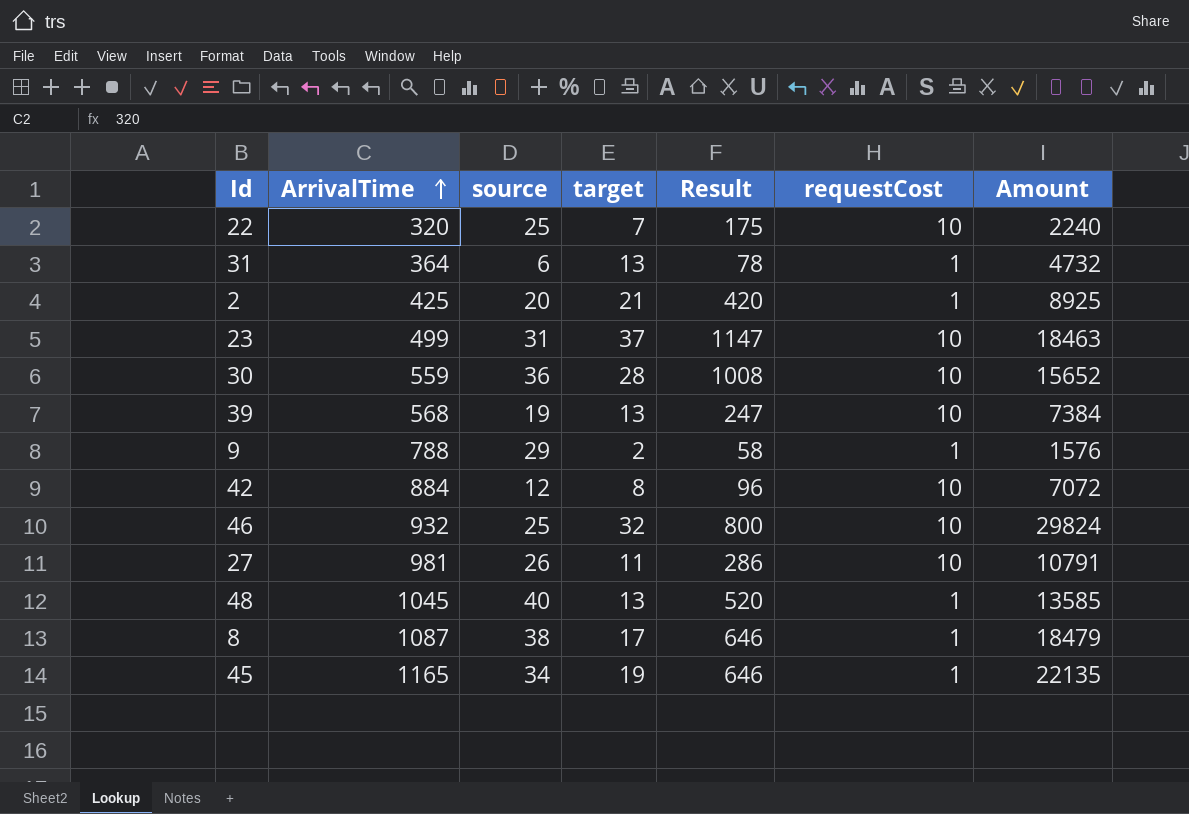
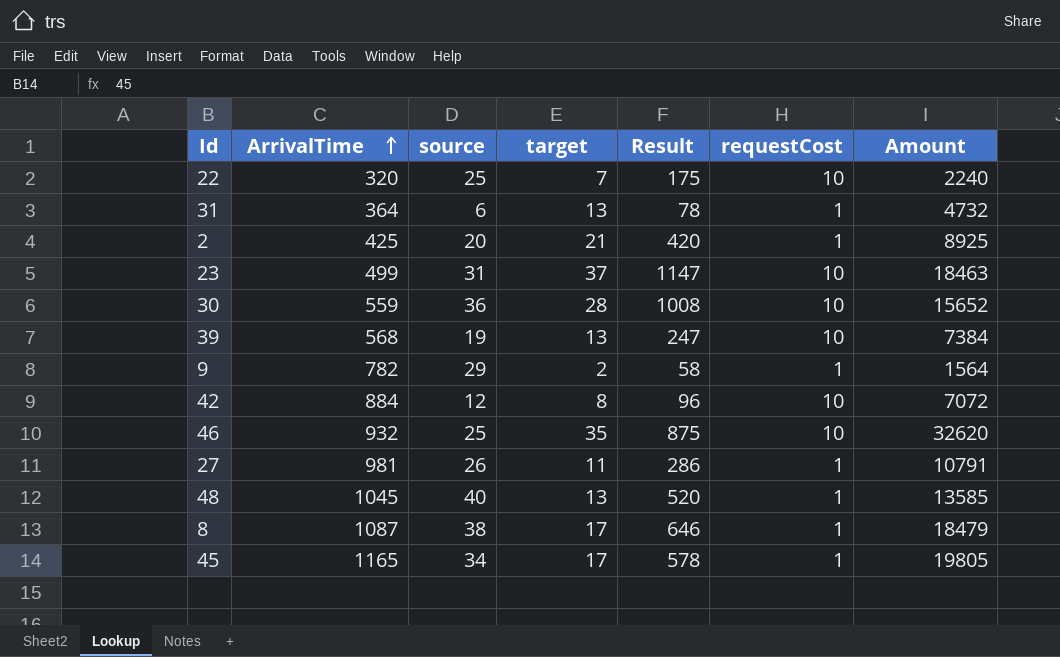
9 | ArrivalTime: 788 -> 782
9 | Amount: 1576 -> 1564
46 | target: 32 -> 35
46 | Result: 800 -> 875
46 | Amount: 29824 -> 32620
27 | requestCost: 10 -> 1
45 | target: 19 -> 17
45 | Result: 646 -> 578
45 | Amount: 22135 -> 19805

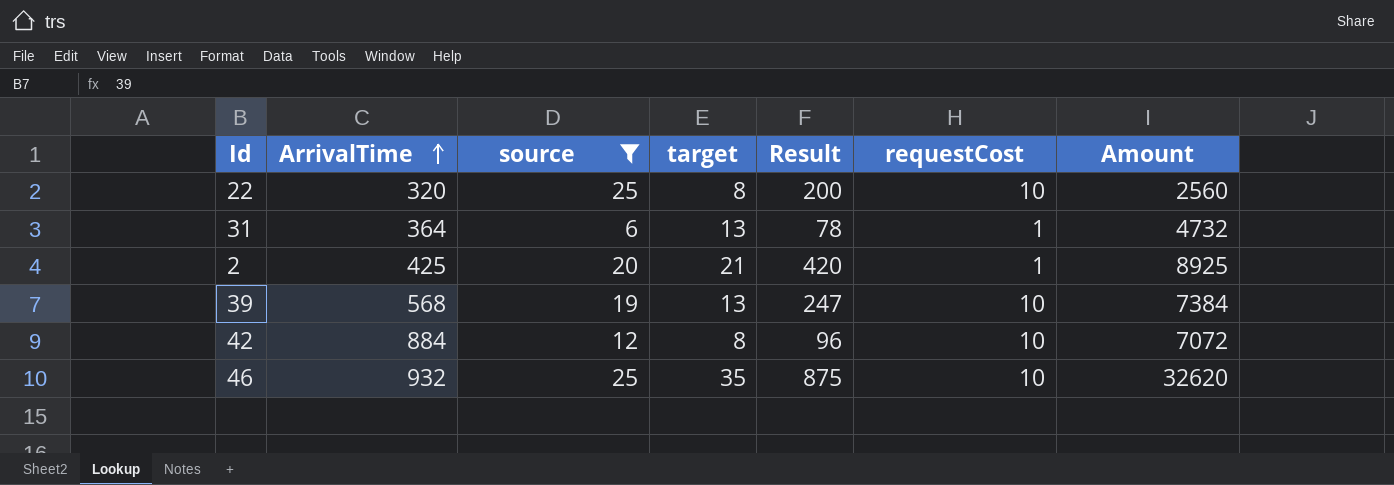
filter: none -> source <= 25
22 | target: 7 -> 8
22 | Result: 175 -> 200
22 | Amount: 2240 -> 2560

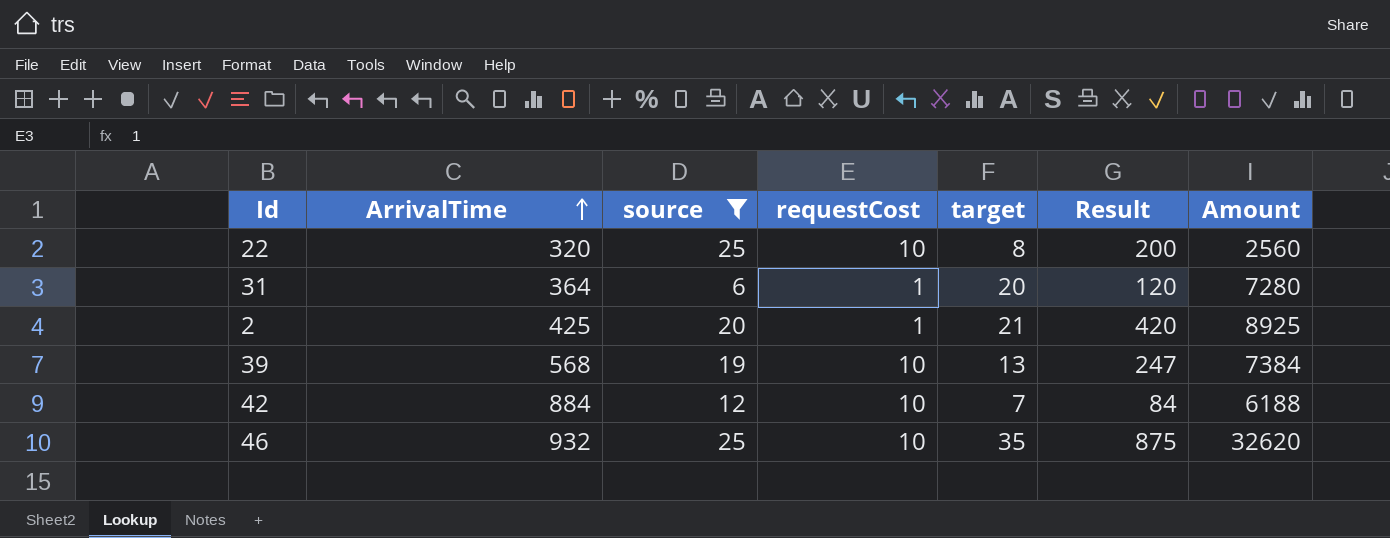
column requestCost | position: 6 -> 4
31 | target: 13 -> 20
31 | Result: 78 -> 120
31 | Amount: 4732 -> 7280
42 | target: 8 -> 7
42 | Result: 96 -> 84
42 | Amount: 7072 -> 6188

